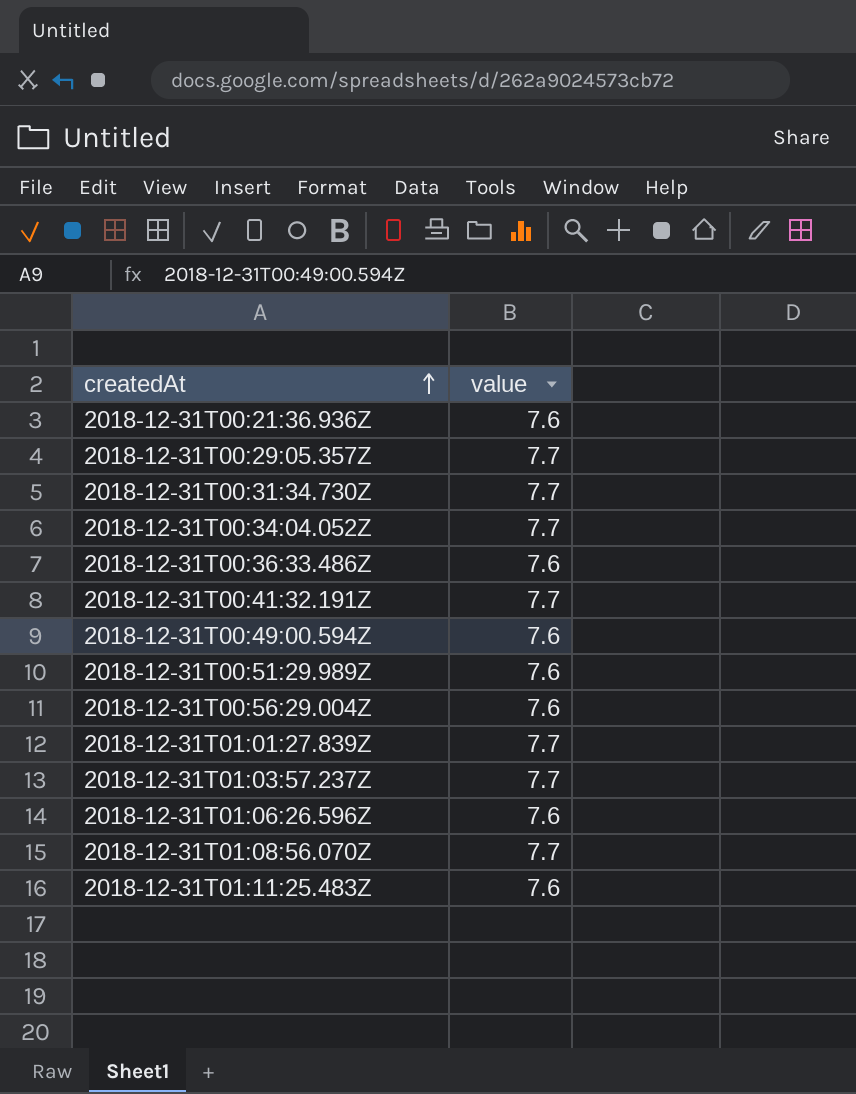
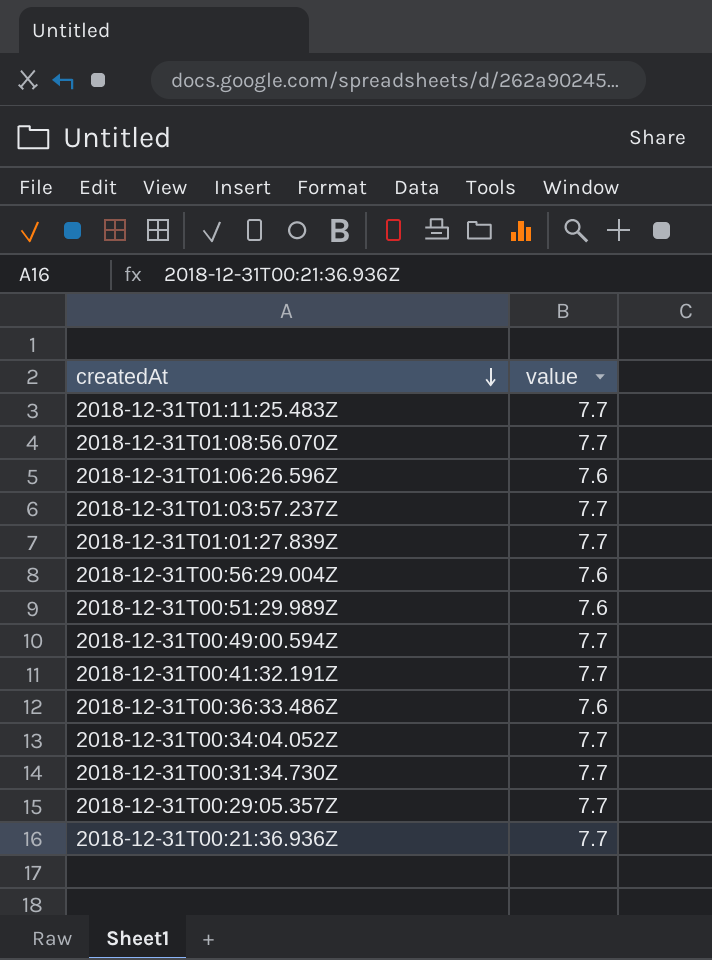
row order: createdAt ascending -> createdAt descending
2018-12-31T01:11:25.483Z | value: 7.6 -> 7.7
2018-12-31T00:49:00.594Z | value: 7.6 -> 7.7
2018-12-31T00:21:36.936Z | value: 7.6 -> 7.7

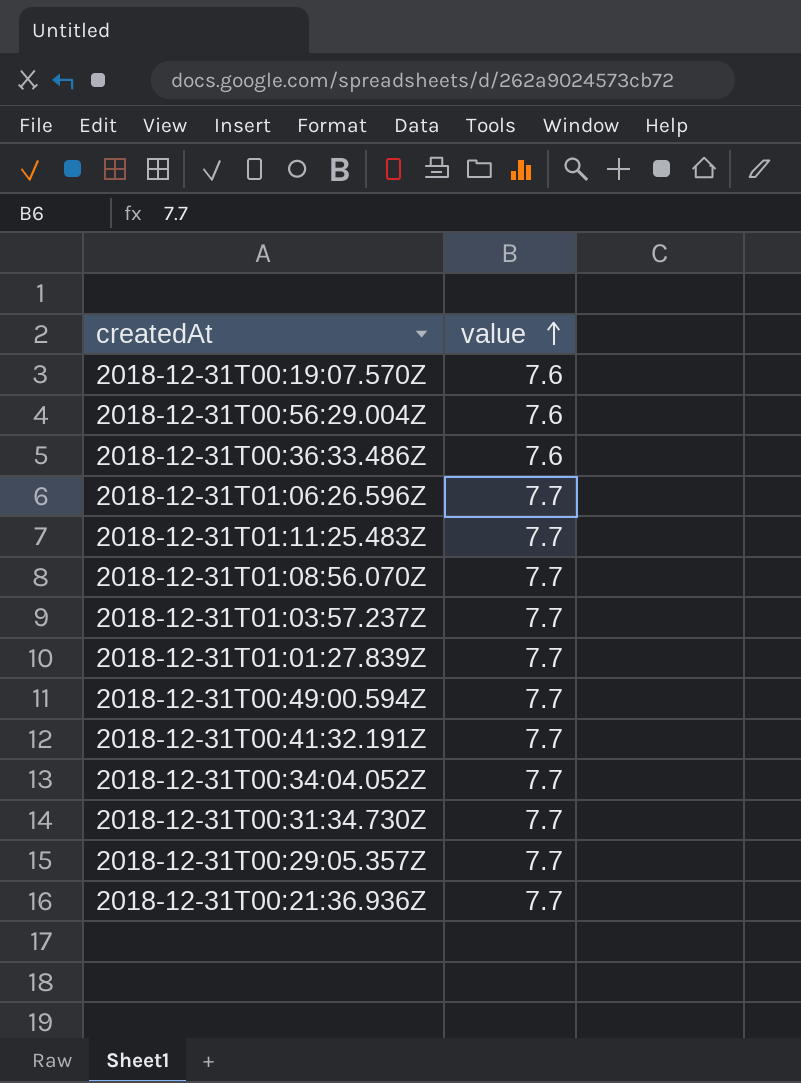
row order: createdAt descending -> value ascending
row 2018-12-31T00:51:29.989Z: 7.6 -> none
row 2018-12-31T00:19:07.570Z: none -> 7.6
2018-12-31T01:06:26.596Z | value: 7.6 -> 7.7

